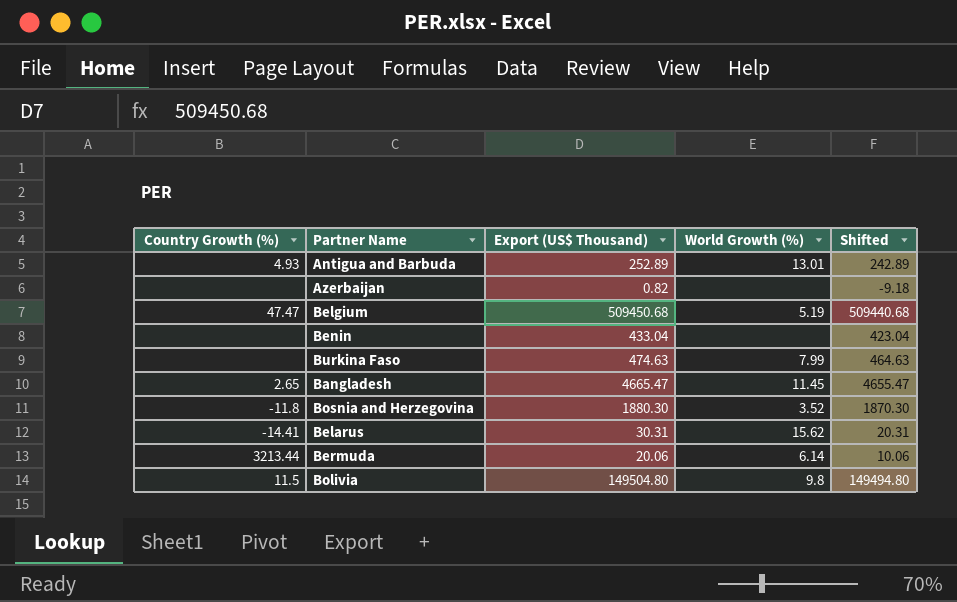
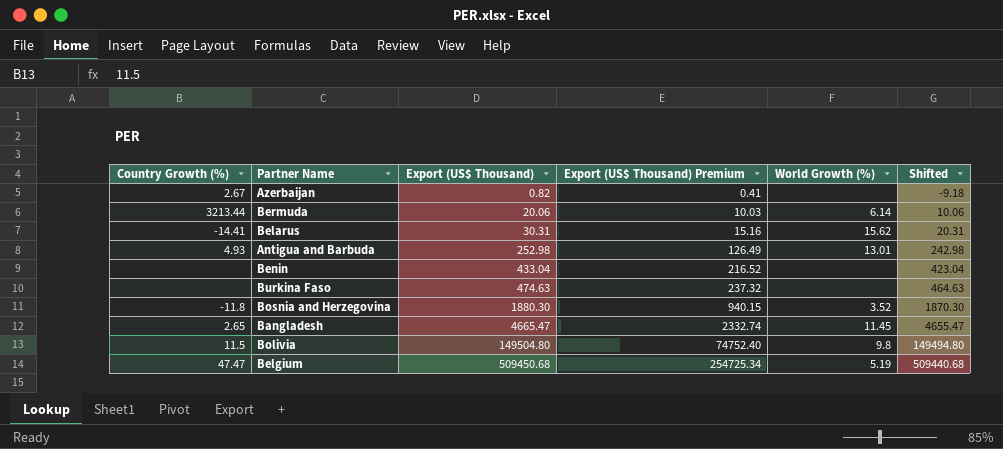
row order: none -> Export (US$ Thousand) ascending
column Export (US$ Thousand) Premium | formula: none -> [Export (US$ Thousand)] * 0.5
Azerbaijan | Country Growth (%): none -> 2.67
Antigua and Barbuda | Export (US$ Thousand): 252.89 -> 252.98
Antigua and Barbuda | Shifted: 242.89 -> 242.98
Burkina Faso | World Growth (%): 7.99 -> none

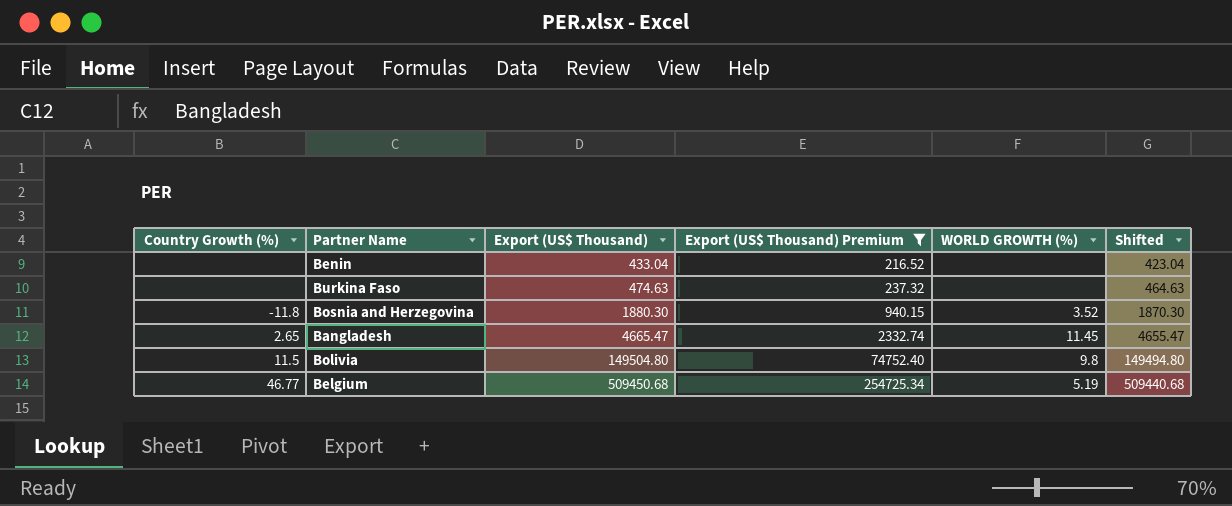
filter: none -> Export (US$ Thousand) Premium >= 216.52
column name: World Growth (%) -> WORLD GROWTH (%)
Belgium | Country Growth (%): 47.47 -> 46.77

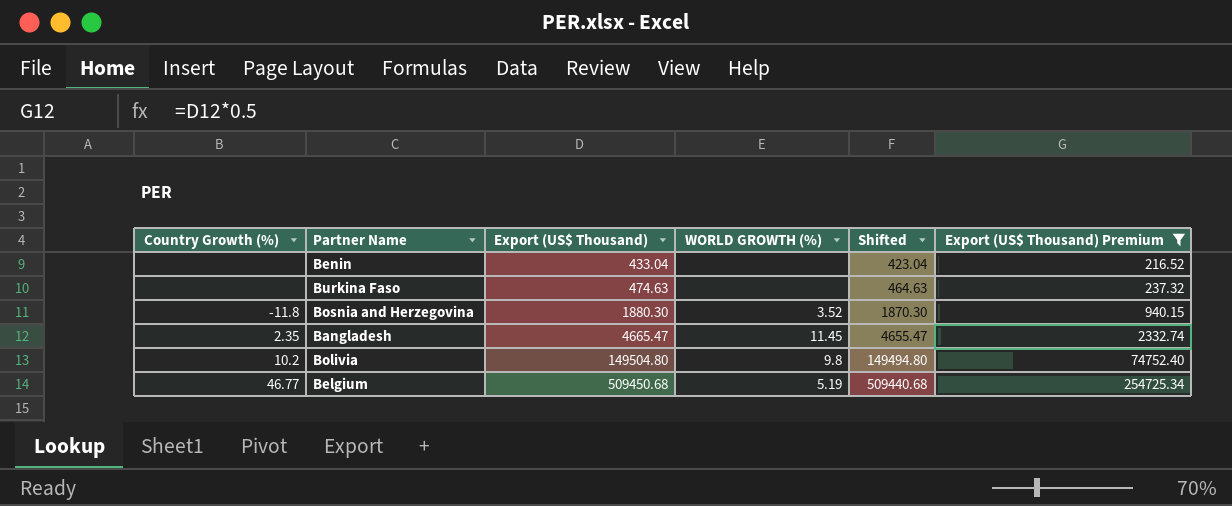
column Export (US$ Thousand) Premium | position: 4 -> 6
Bangladesh | Country Growth (%): 2.65 -> 2.35
Bolivia | Country Growth (%): 11.5 -> 10.2

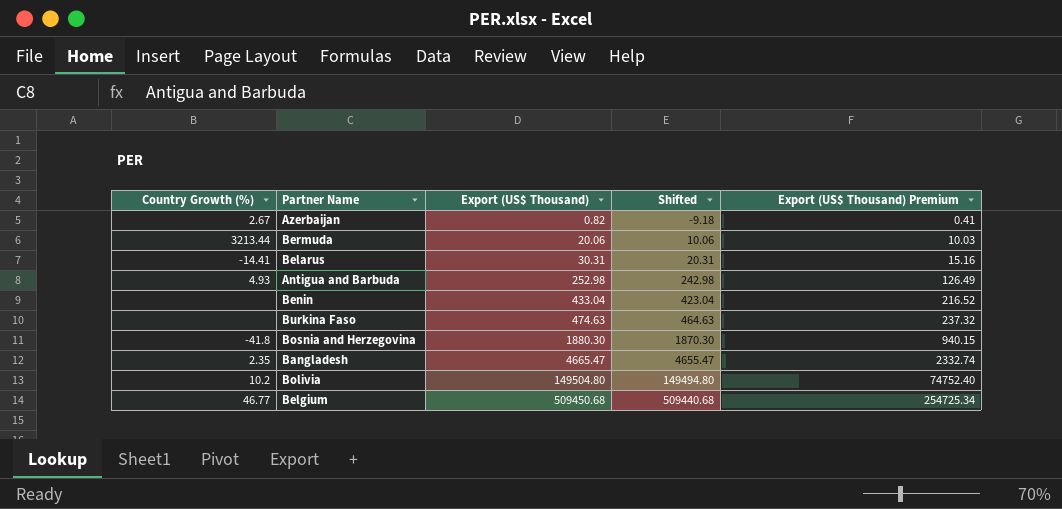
filter: Export (US$ Thousand) Premium >= 216.52 -> none
column WORLD GROWTH (%) | position: 4 -> none
Bosnia and Herzegovina | Country Growth (%): -11.8 -> -41.8

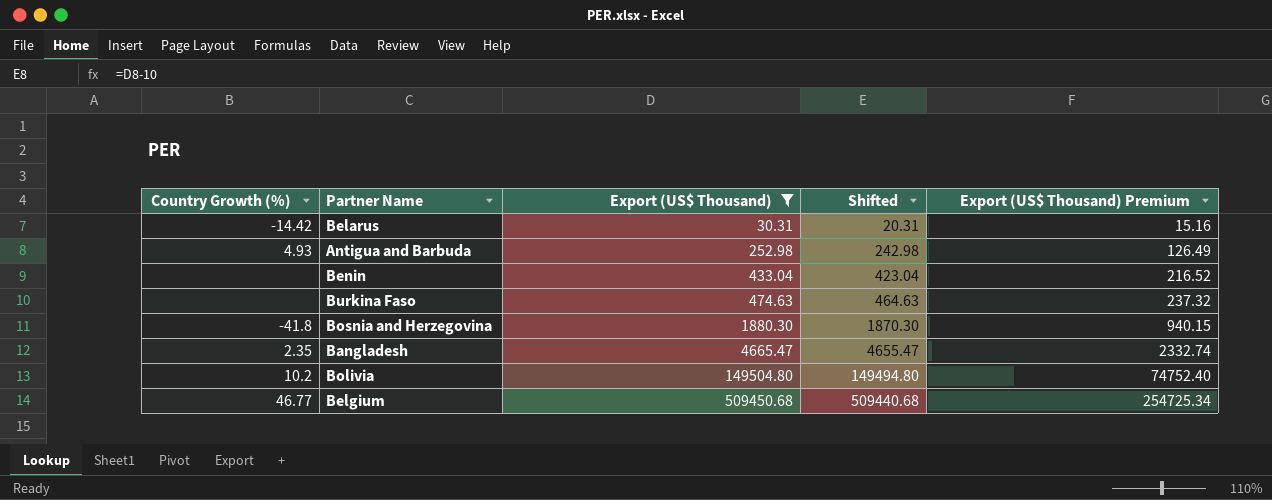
filter: none -> Export (US$ Thousand) >= 30.31
Belarus | Country Growth (%): -14.41 -> -14.42

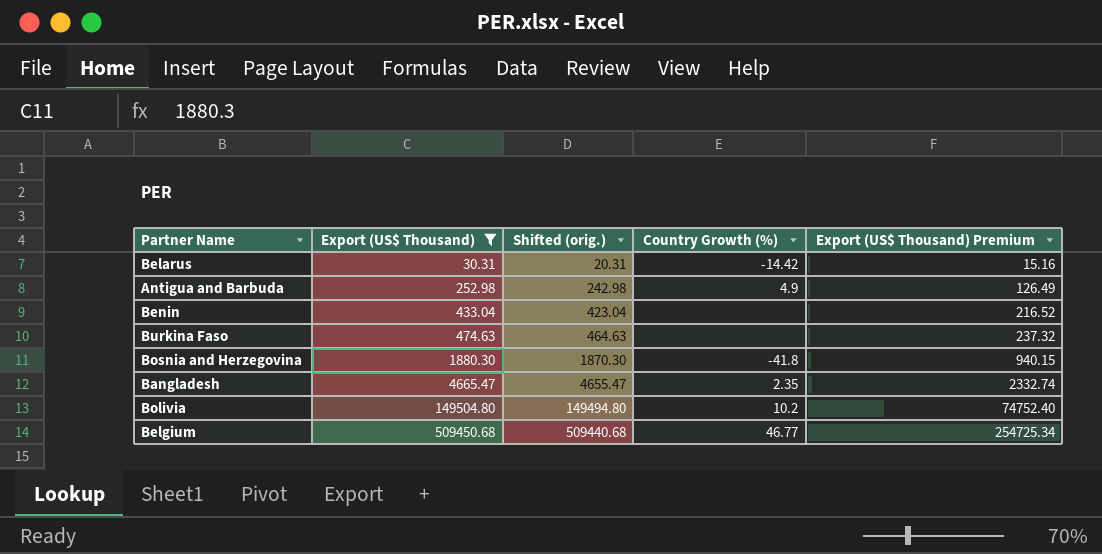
column name: Shifted -> Shifted (orig.)
column Country Growth (%) | position: 1 -> 4
Antigua and Barbuda | Country Growth (%): 4.93 -> 4.9

